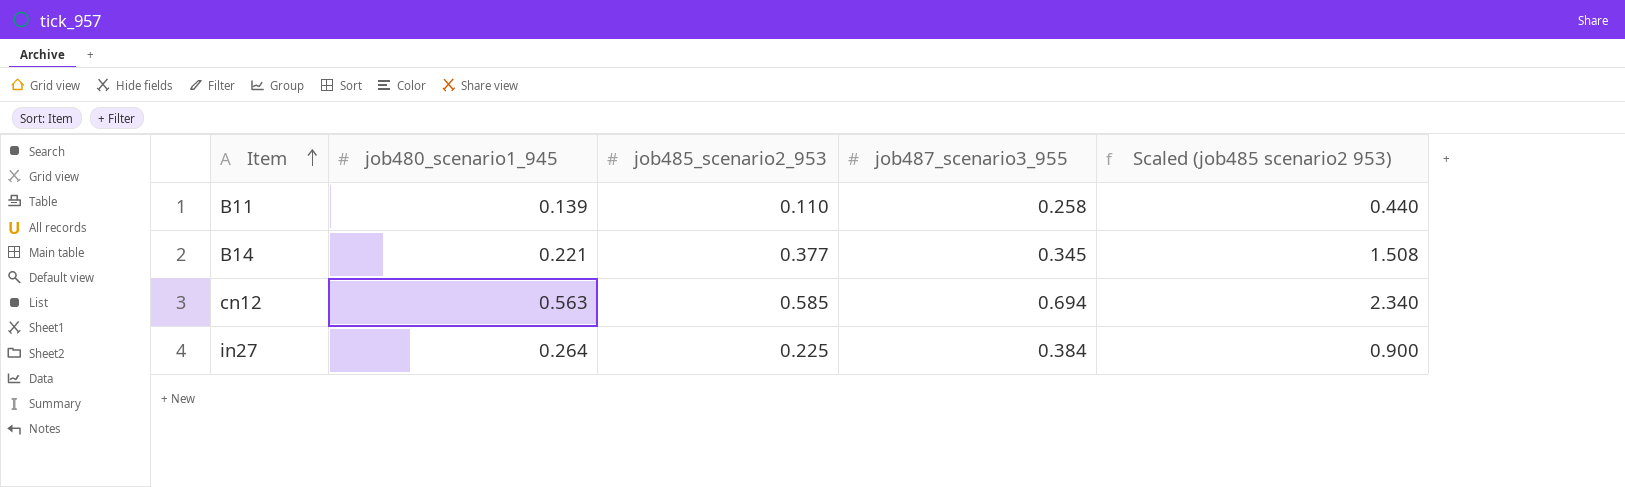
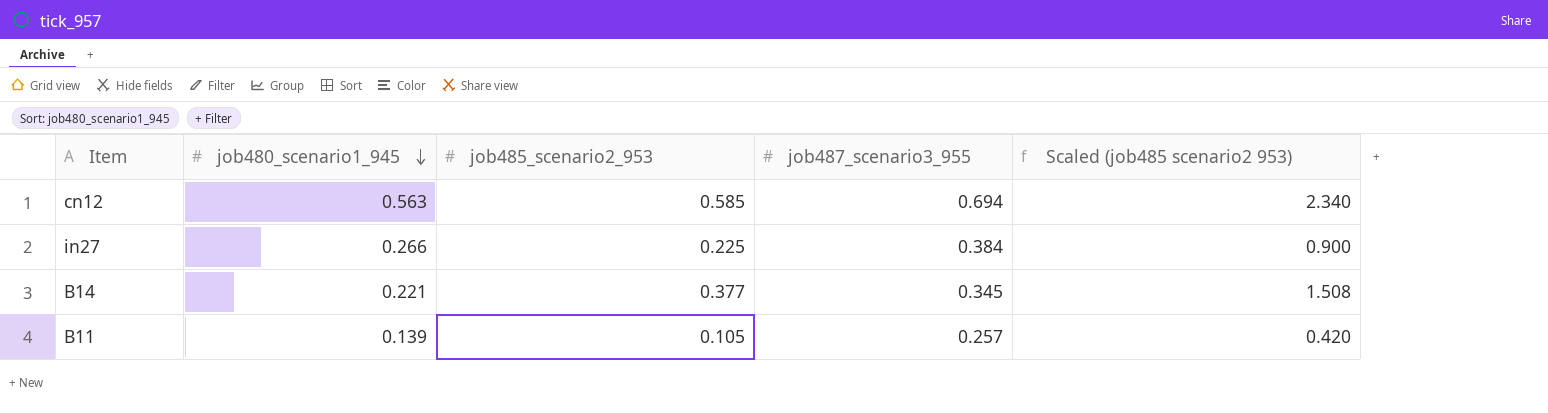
row order: Item ascending -> job480_scenario1_945 descending
in27 | job480_scenario1_945: 0.264 -> 0.266
B11 | job485_scenario2_953: 0.110 -> 0.105
B11 | job487_scenario3_955: 0.258 -> 0.257
B11 | Scaled (job485 scenario2 953): 0.440 -> 0.420

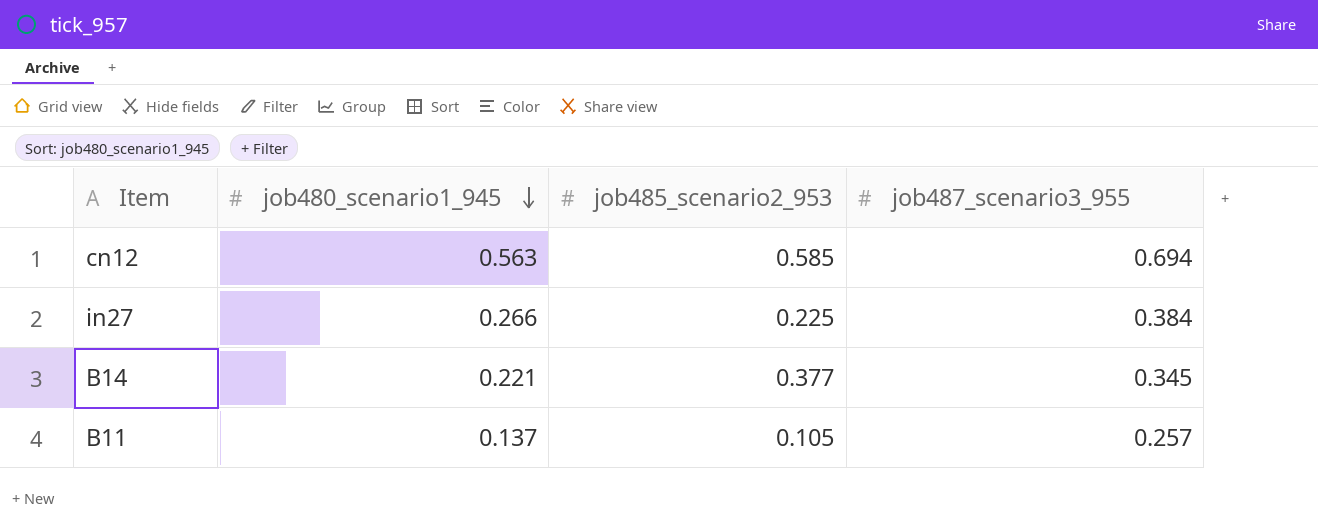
column Scaled (job485 scenario2 953) | formula: [job485_scenario2_953] * 4 -> none
B11 | job480_scenario1_945: 0.139 -> 0.137

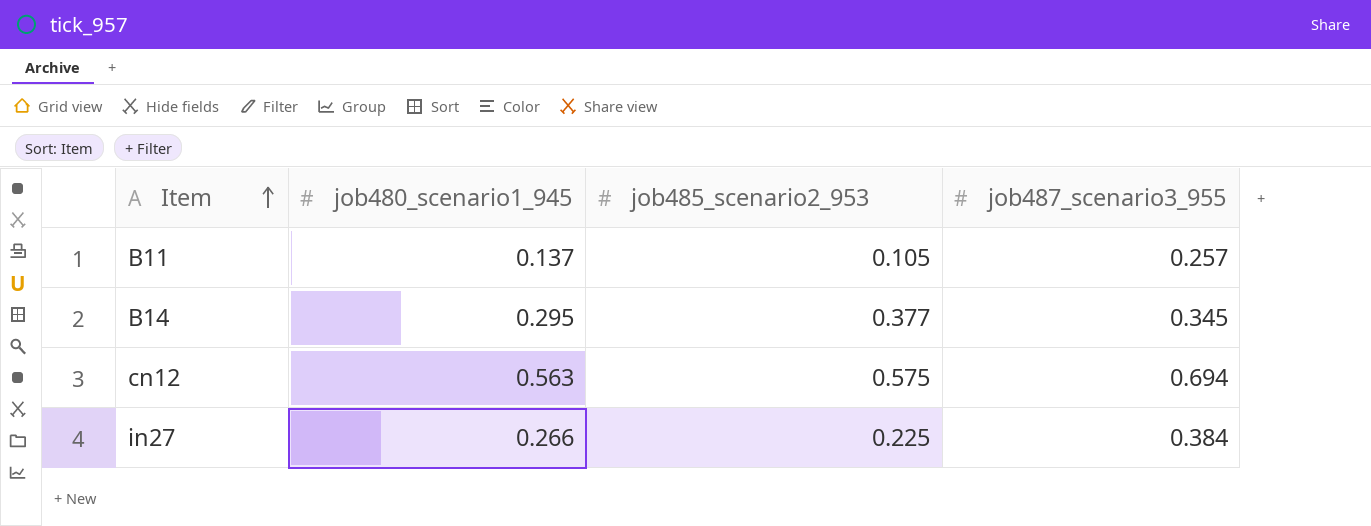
row order: job480_scenario1_945 descending -> Item ascending
B14 | job480_scenario1_945: 0.221 -> 0.295
cn12 | job485_scenario2_953: 0.585 -> 0.575

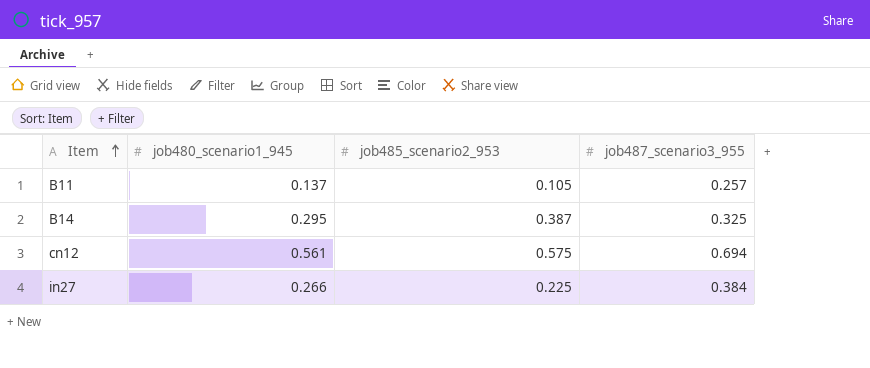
B14 | job485_scenario2_953: 0.377 -> 0.387
B14 | job487_scenario3_955: 0.345 -> 0.325
cn12 | job480_scenario1_945: 0.563 -> 0.561

